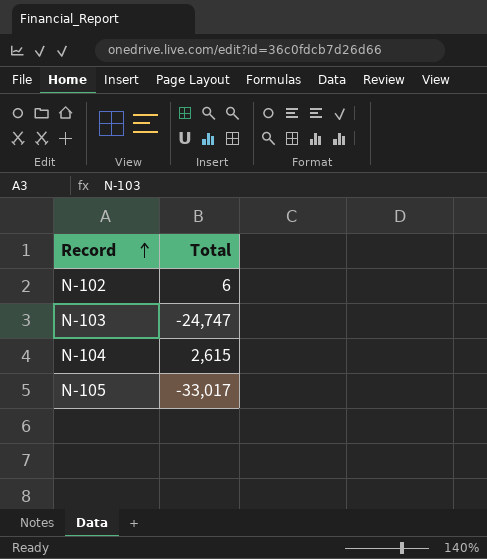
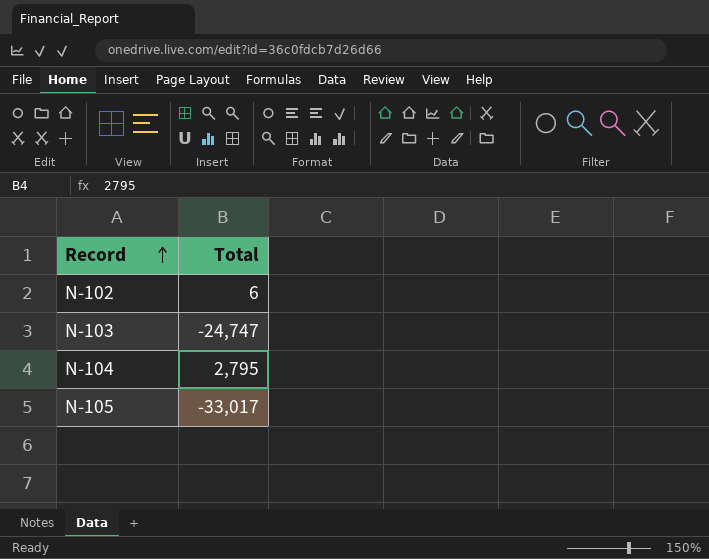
N-104 | Total: 2,615 -> 2,795

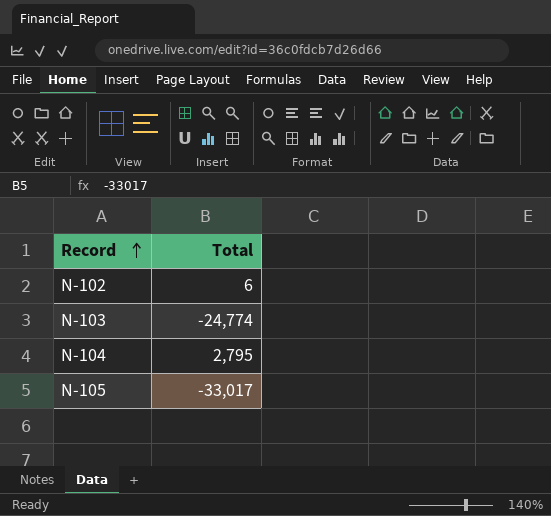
N-103 | Total: -24,747 -> -24,774

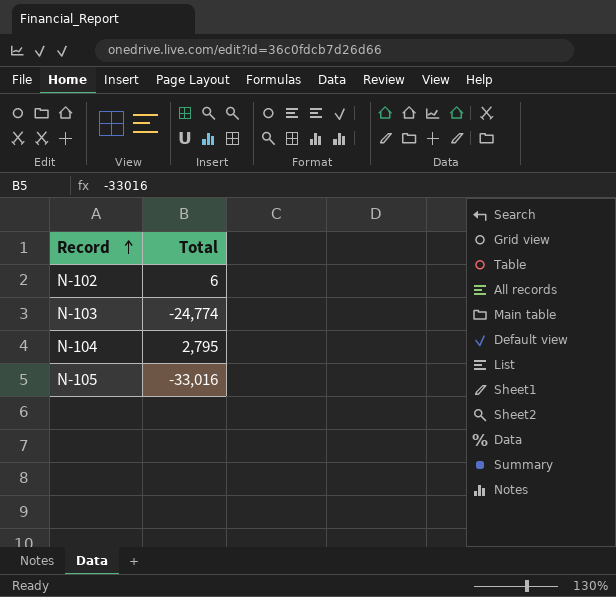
N-105 | Total: -33,017 -> -33,016

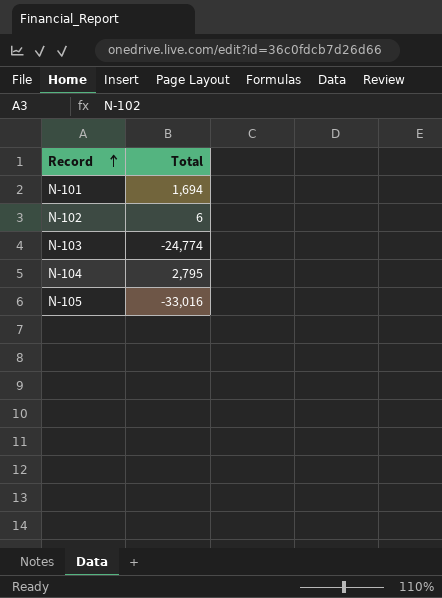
row N-101: none -> 1,694

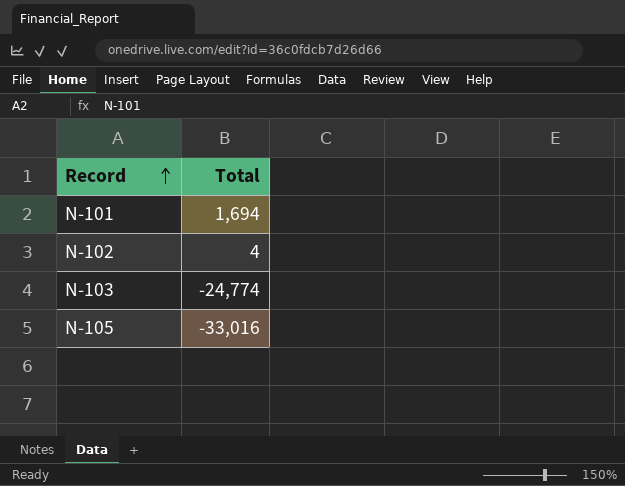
row N-104: 2,795 -> none
N-102 | Total: 6 -> 4

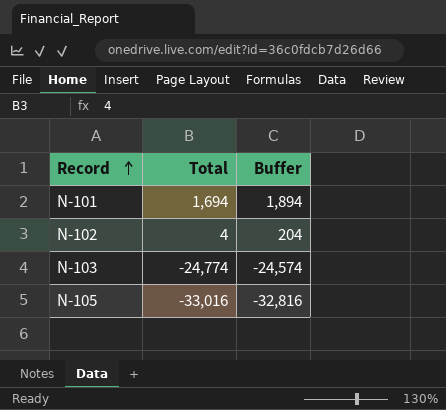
column Buffer | formula: none -> [Total] + 200

